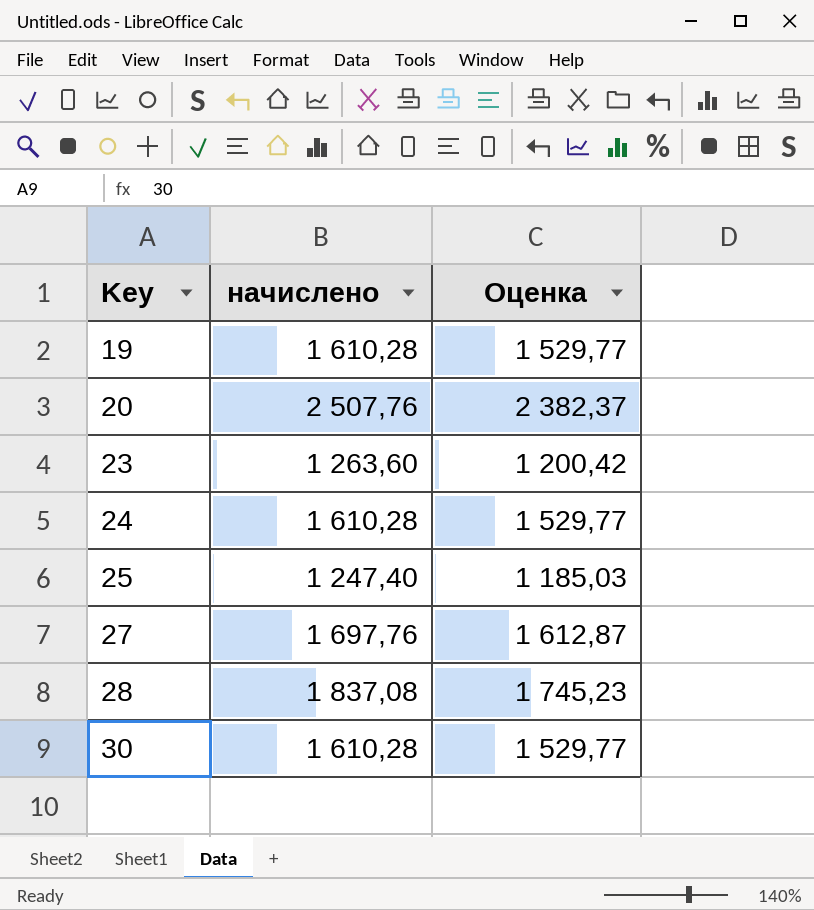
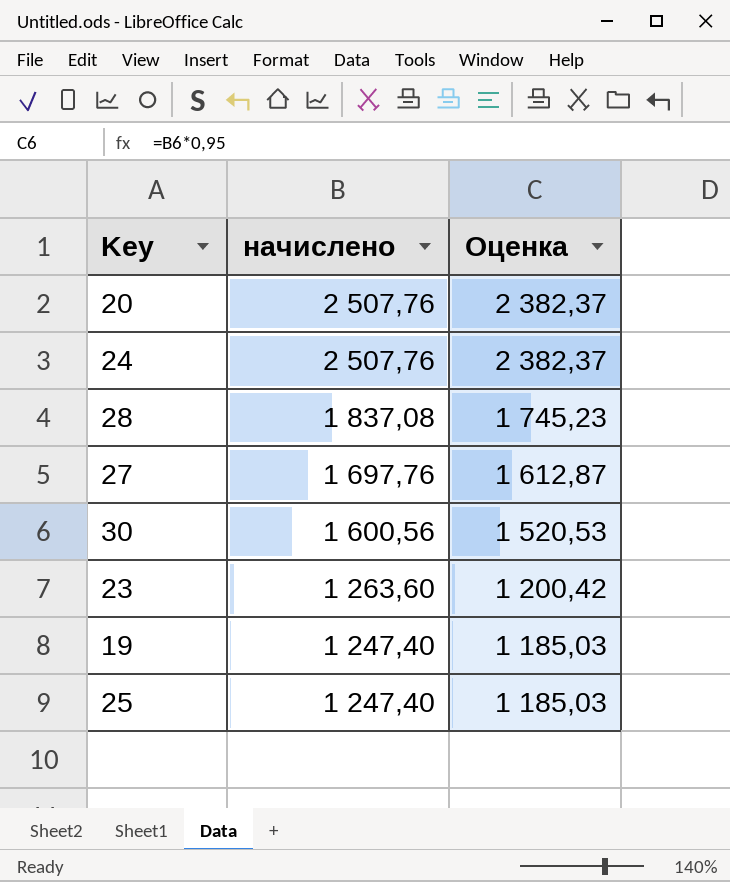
row order: Key ascending -> начислено descending
24 | начислено: 1 610,28 -> 2 507,76
24 | Оценка: 1 529,77 -> 2 382,37
30 | начислено: 1 610,28 -> 1 600,56
30 | Оценка: 1 529,77 -> 1 520,53
19 | начислено: 1 610,28 -> 1 247,40
19 | Оценка: 1 529,77 -> 1 185,03

